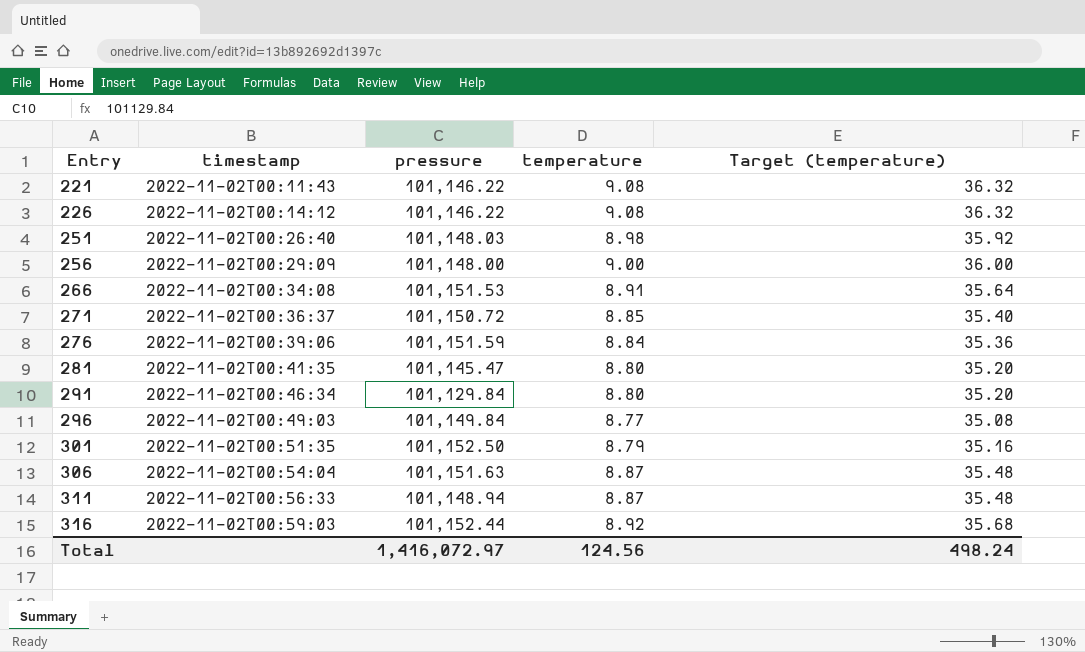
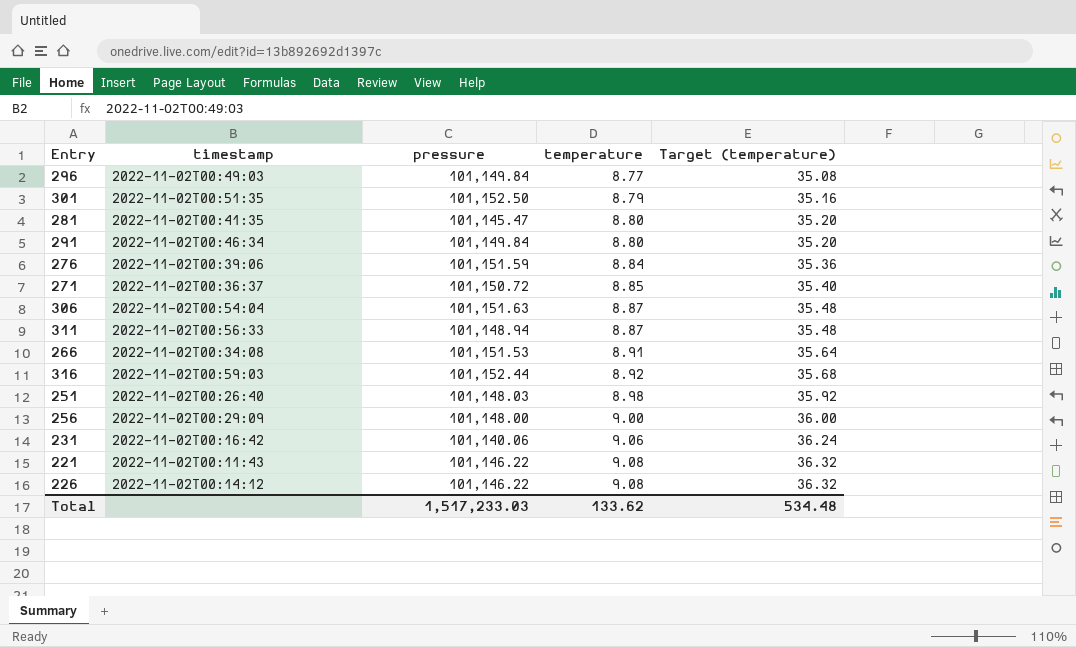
row order: Entry ascending -> temperature ascending
291 | pressure: 101,129.84 -> 101,149.84
row 231: none -> 2022-11-02T00:16:42 | 101,140.06 | 9.06 | 36.24
Total | pressure: 1,416,072.97 -> 1,517,233.03
Total | temperature: 124.56 -> 133.62
Total | Target (temperature): 498.24 -> 534.48

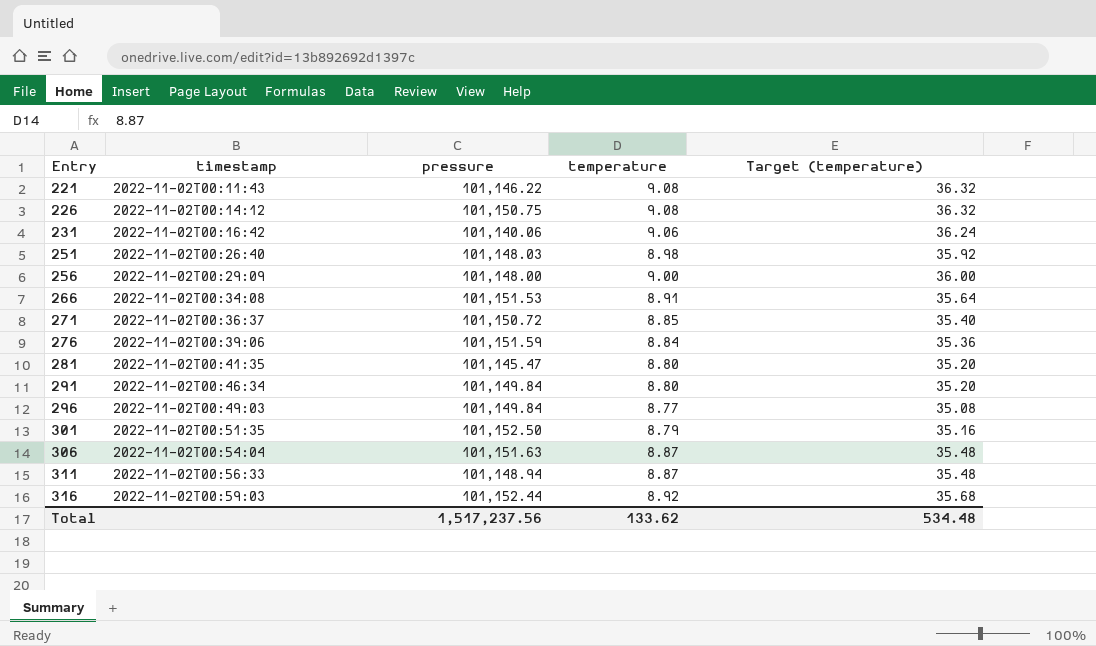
row order: temperature ascending -> Entry ascending
226 | pressure: 101,146.22 -> 101,150.75
Total | pressure: 1,517,233.03 -> 1,517,237.56

